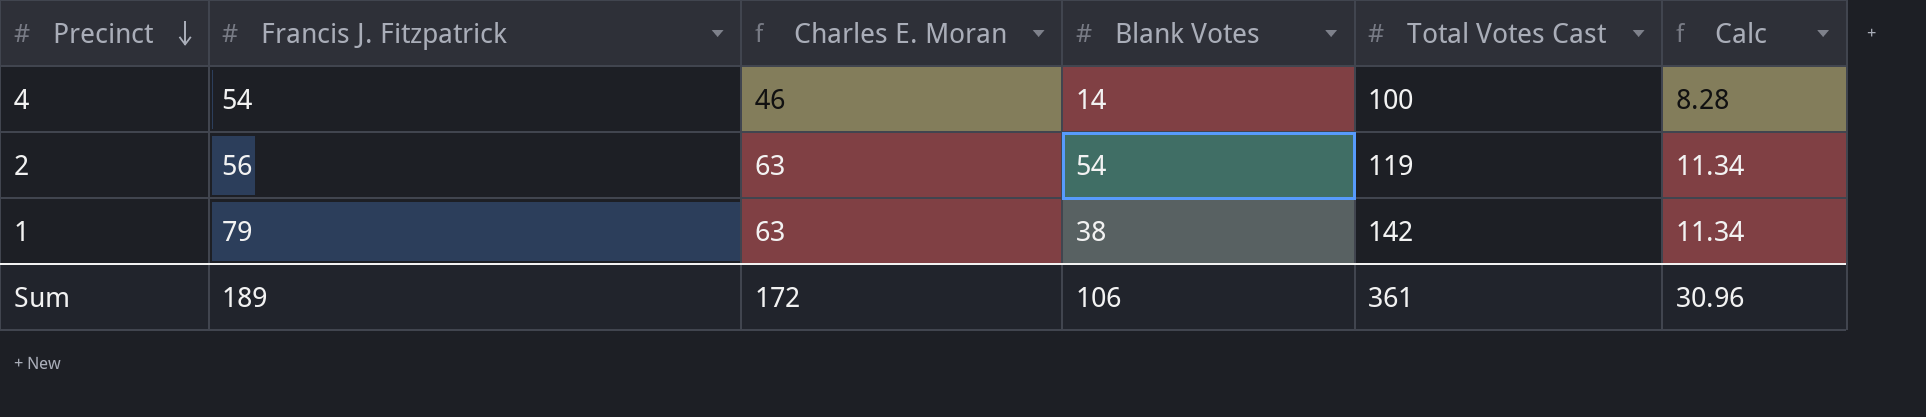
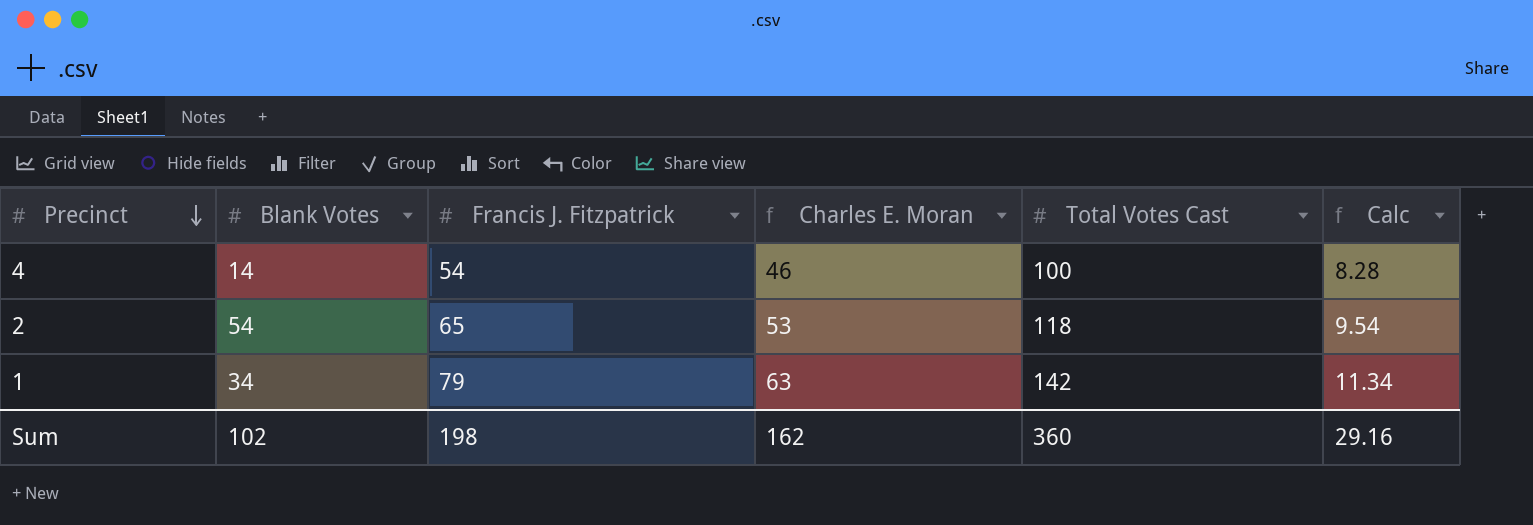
column Blank Votes | position: 4 -> 2
2 | Francis J. Fitzpatrick: 56 -> 65
2 | Charles E. Moran: 63 -> 53
2 | Total Votes Cast: 119 -> 118
2 | Calc: 11.34 -> 9.54
1 | Blank Votes: 38 -> 34
Sum | Blank Votes: 106 -> 102
Sum | Francis J. Fitzpatrick: 189 -> 198
Sum | Charles E. Moran: 172 -> 162
Sum | Total Votes Cast: 361 -> 360
Sum | Calc: 30.96 -> 29.16

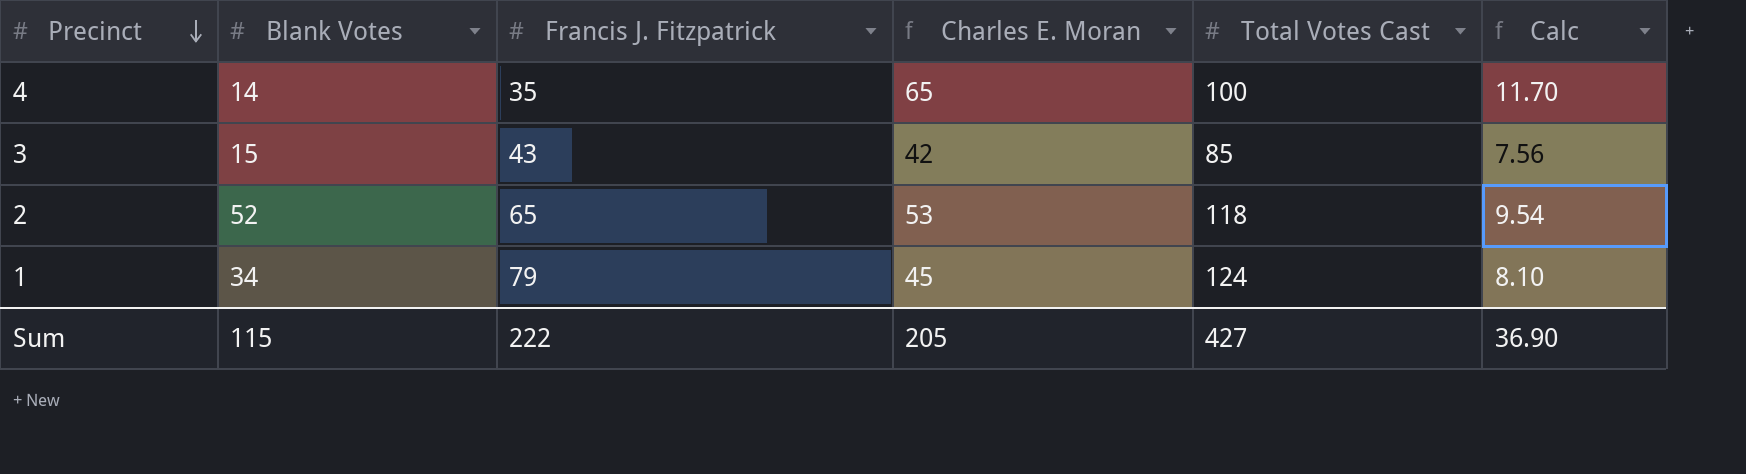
4 | Francis J. Fitzpatrick: 54 -> 35
4 | Charles E. Moran: 46 -> 65
4 | Calc: 8.28 -> 11.70
row 3: none -> 15 | 43 | 42 | 85 | 7.56
2 | Blank Votes: 54 -> 52
1 | Charles E. Moran: 63 -> 45
1 | Total Votes Cast: 142 -> 124
1 | Calc: 11.34 -> 8.10
Sum | Blank Votes: 102 -> 115
Sum | Francis J. Fitzpatrick: 198 -> 222
Sum | Charles E. Moran: 162 -> 205
Sum | Total Votes Cast: 360 -> 427
Sum | Calc: 29.16 -> 36.90

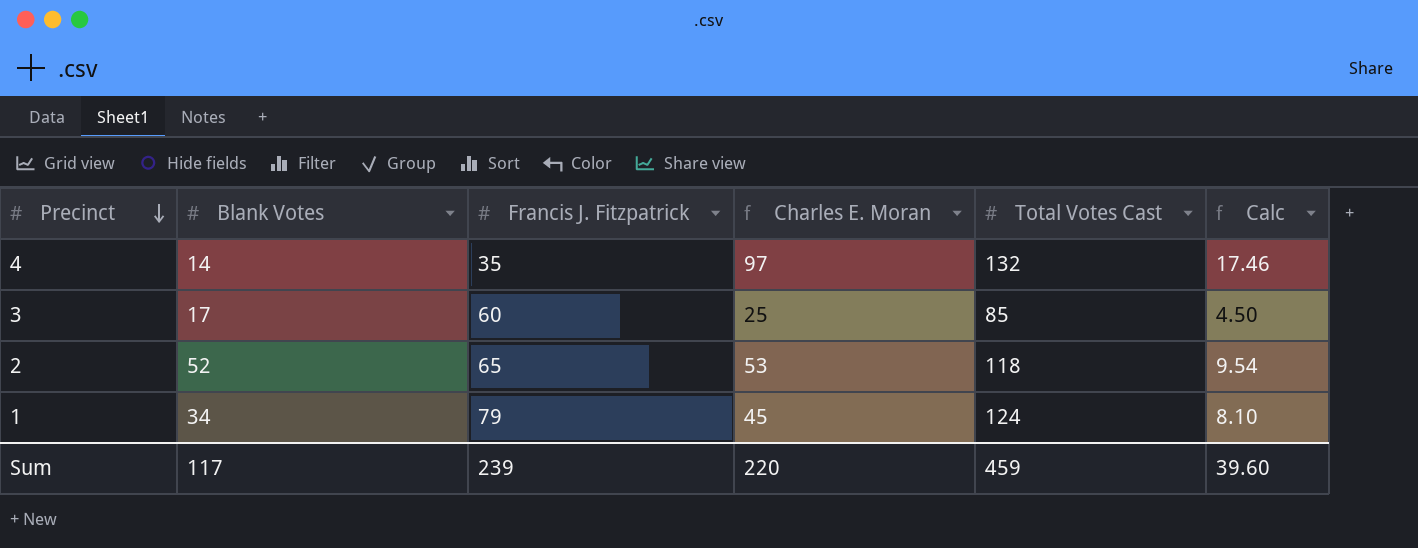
4 | Charles E. Moran: 65 -> 97
4 | Total Votes Cast: 100 -> 132
4 | Calc: 11.70 -> 17.46
3 | Blank Votes: 15 -> 17
3 | Francis J. Fitzpatrick: 43 -> 60
3 | Charles E. Moran: 42 -> 25
3 | Calc: 7.56 -> 4.50
Sum | Blank Votes: 115 -> 117
Sum | Francis J. Fitzpatrick: 222 -> 239
Sum | Charles E. Moran: 205 -> 220
Sum | Total Votes Cast: 427 -> 459
Sum | Calc: 36.90 -> 39.60

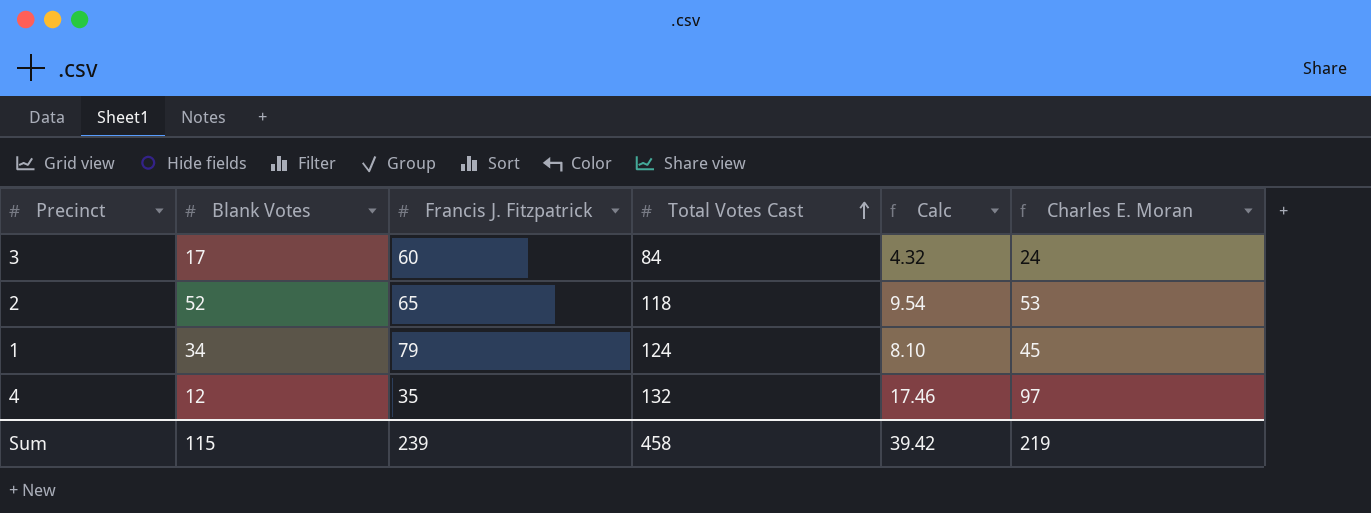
row order: Precinct descending -> Total Votes Cast ascending
column Charles E. Moran | position: 4 -> 6
3 | Total Votes Cast: 85 -> 84
3 | Calc: 4.50 -> 4.32
3 | Charles E. Moran: 25 -> 24
4 | Blank Votes: 14 -> 12
Sum | Blank Votes: 117 -> 115
Sum | Total Votes Cast: 459 -> 458
Sum | Calc: 39.60 -> 39.42
Sum | Charles E. Moran: 220 -> 219

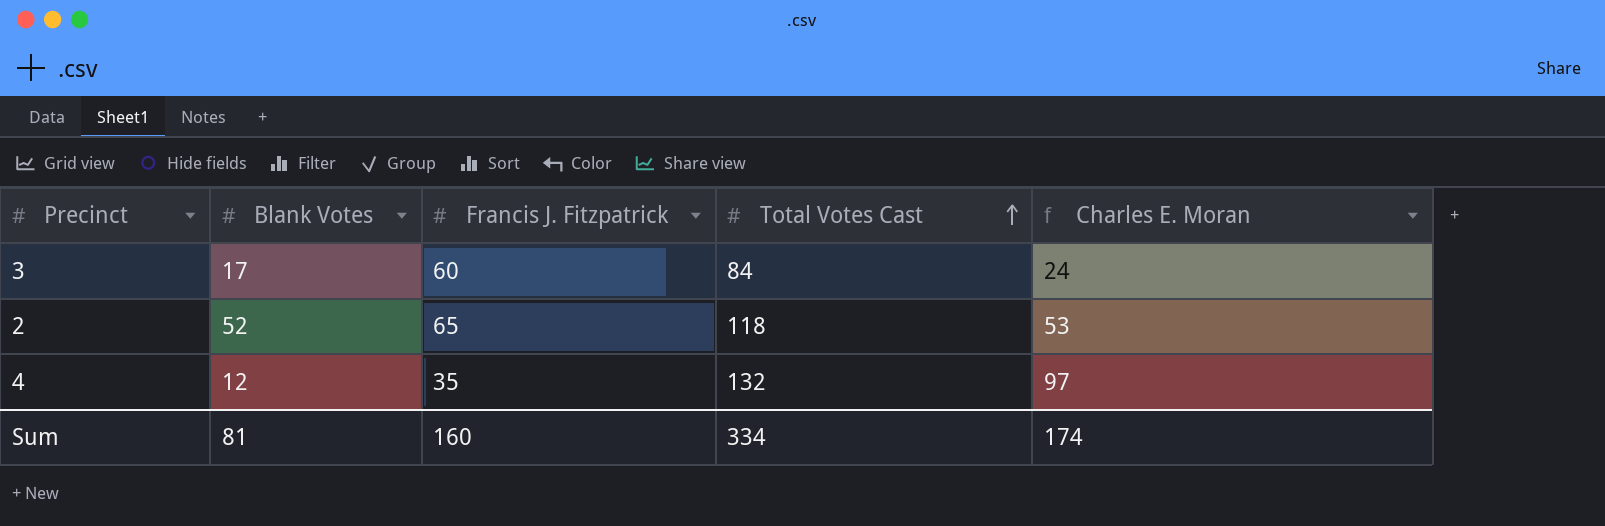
column Calc | formula: [Charles E. Moran] * 0.18 -> none
row 1: 34 | 79 | 124 | 8.10 | 45 -> none
Sum | Blank Votes: 115 -> 81
Sum | Francis J. Fitzpatrick: 239 -> 160
Sum | Total Votes Cast: 458 -> 334
Sum | Charles E. Moran: 219 -> 174

